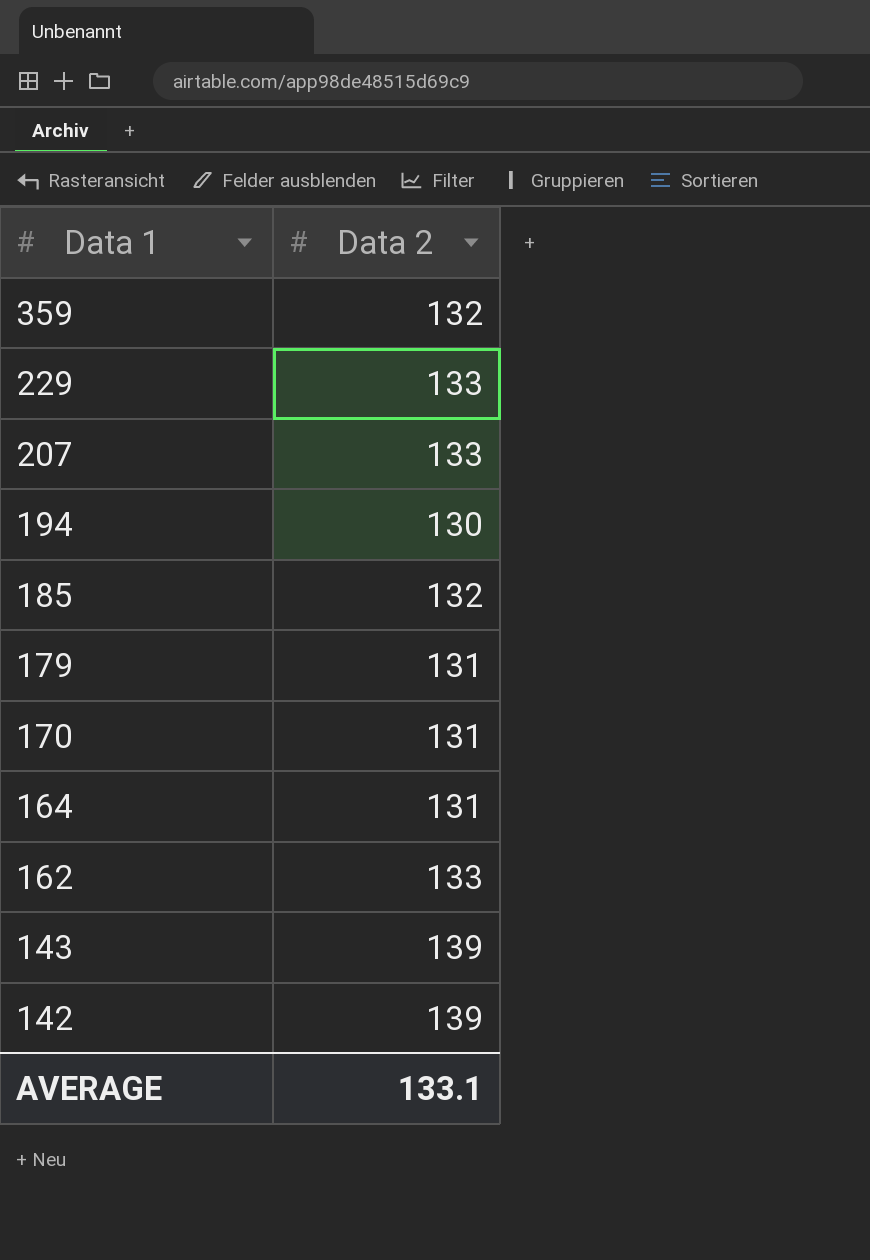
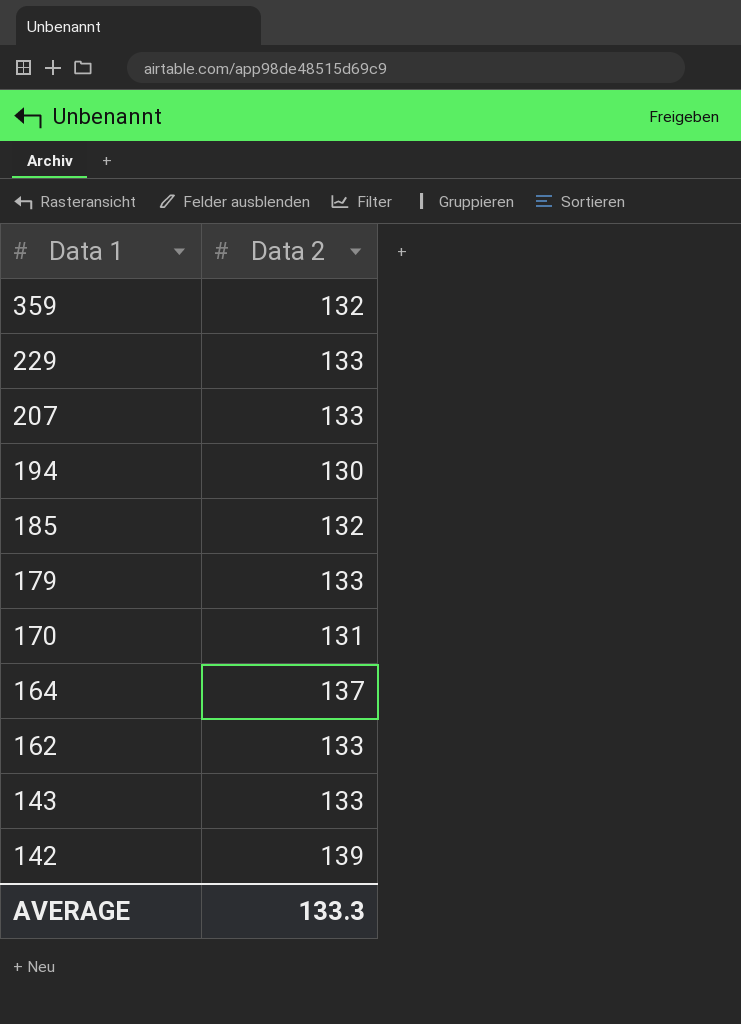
179 | Data 2: 131 -> 133
164 | Data 2: 131 -> 137
143 | Data 2: 139 -> 133
AVERAGE | Data 2: 133.1 -> 133.3

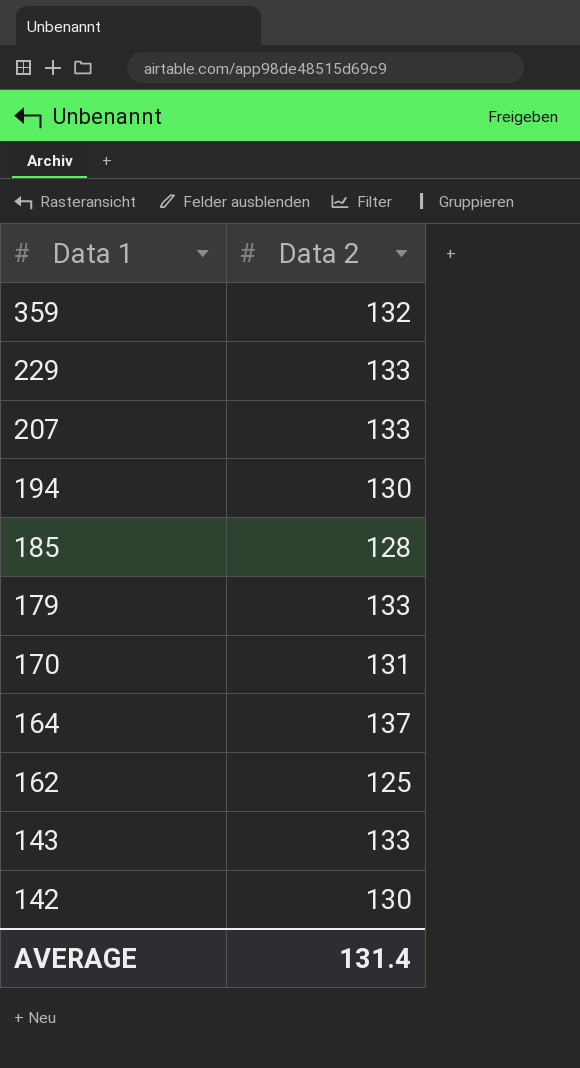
185 | Data 2: 132 -> 128
162 | Data 2: 133 -> 125
142 | Data 2: 139 -> 130
AVERAGE | Data 2: 133.3 -> 131.4

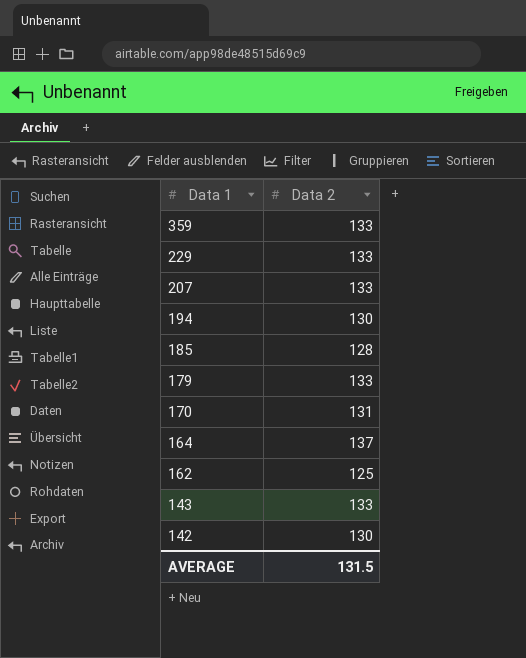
359 | Data 2: 132 -> 133
AVERAGE | Data 2: 131.4 -> 131.5

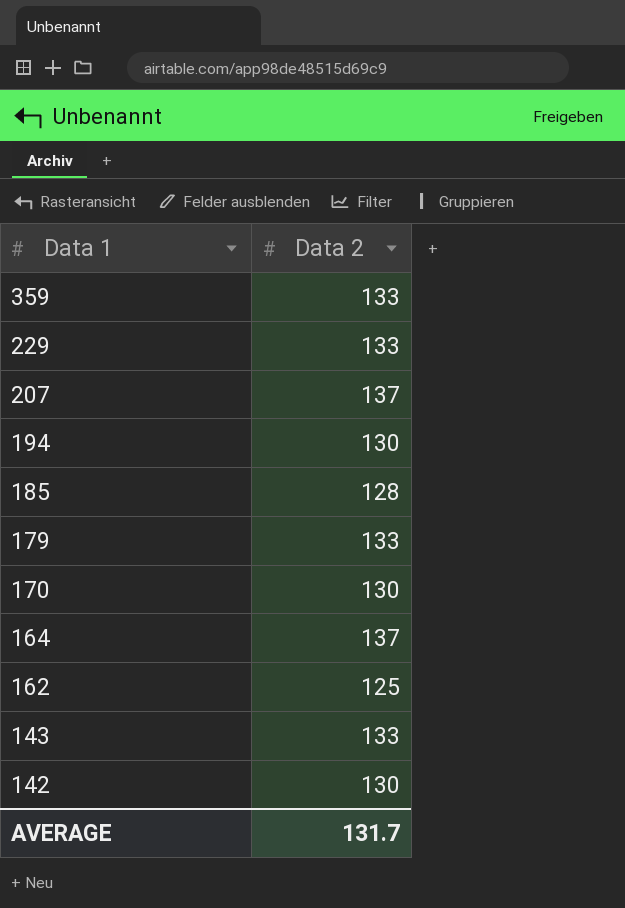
207 | Data 2: 133 -> 137
170 | Data 2: 131 -> 130
AVERAGE | Data 2: 131.5 -> 131.7

